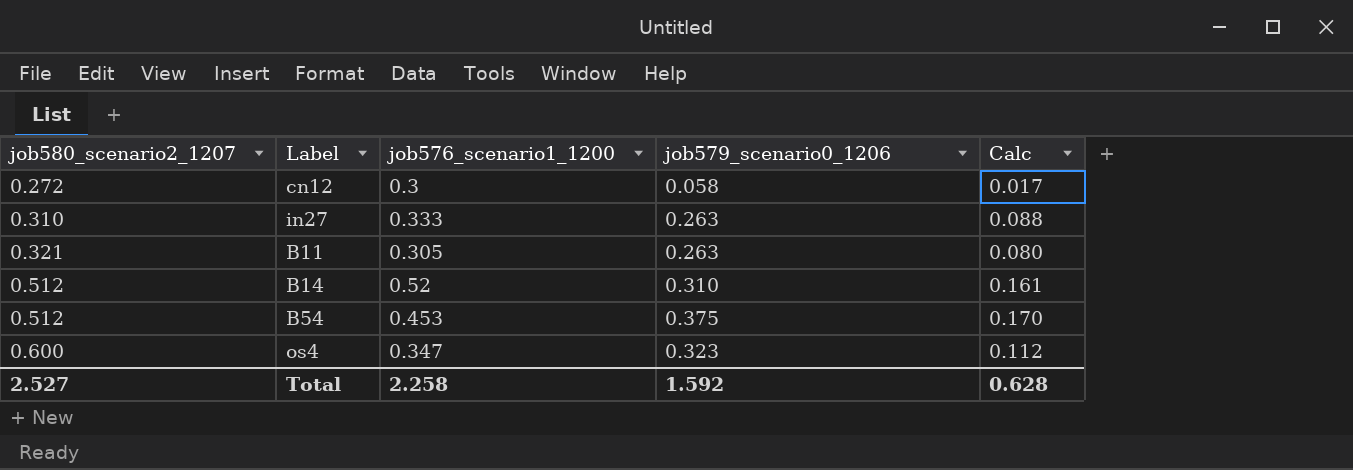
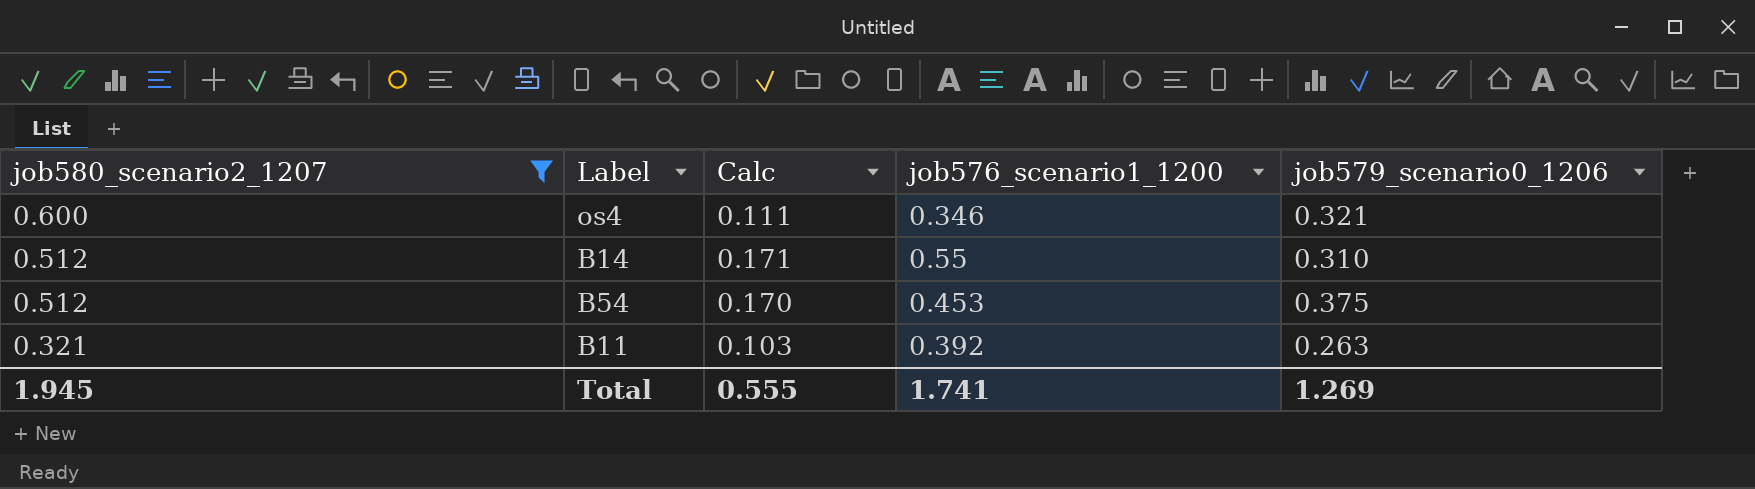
filter: none -> job580_scenario2_1207 >= 0.321
row order: job580_scenario2_1207 ascending -> job580_scenario2_1207 descending
column Calc | position: 5 -> 3
os4 | Calc: 0.112 -> 0.111
os4 | job576_scenario1_1200: 0.347 -> 0.346
os4 | job579_scenario0_1206: 0.323 -> 0.321
B14 | Calc: 0.161 -> 0.171
B14 | job576_scenario1_1200: 0.52 -> 0.55
B11 | Calc: 0.080 -> 0.103
B11 | job576_scenario1_1200: 0.305 -> 0.392
Total | job580_scenario2_1207: 2.527 -> 1.945
Total | Calc: 0.628 -> 0.555
Total | job576_scenario1_1200: 2.258 -> 1.741
Total | job579_scenario0_1206: 1.592 -> 1.269

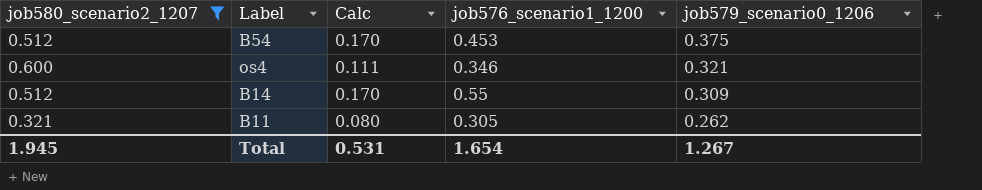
row order: job580_scenario2_1207 descending -> job579_scenario0_1206 descending
B14 | Calc: 0.171 -> 0.170
B14 | job579_scenario0_1206: 0.310 -> 0.309
B11 | Calc: 0.103 -> 0.080
B11 | job576_scenario1_1200: 0.392 -> 0.305
B11 | job579_scenario0_1206: 0.263 -> 0.262
Total | Calc: 0.555 -> 0.531
Total | job576_scenario1_1200: 1.741 -> 1.654
Total | job579_scenario0_1206: 1.269 -> 1.267

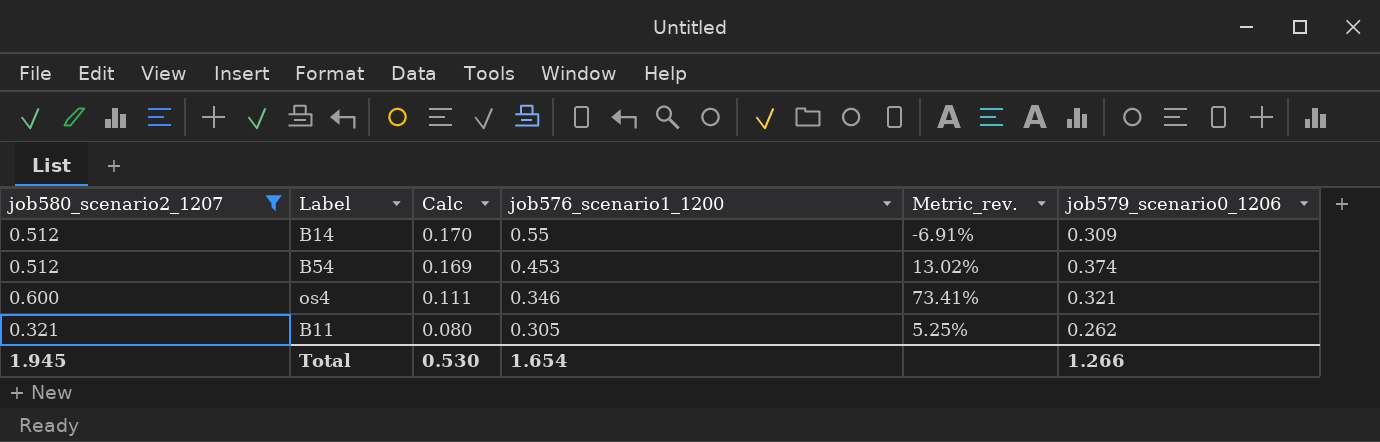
row order: job579_scenario0_1206 descending -> Calc descending
column Metric_rev. | formula: none -> ([job580_scenario2_1207] - [job576_scenario1_1200]) / [job576_scenario1_1200]
B54 | Calc: 0.170 -> 0.169
B54 | job579_scenario0_1206: 0.375 -> 0.374
Total | Calc: 0.531 -> 0.530
Total | job579_scenario0_1206: 1.267 -> 1.266

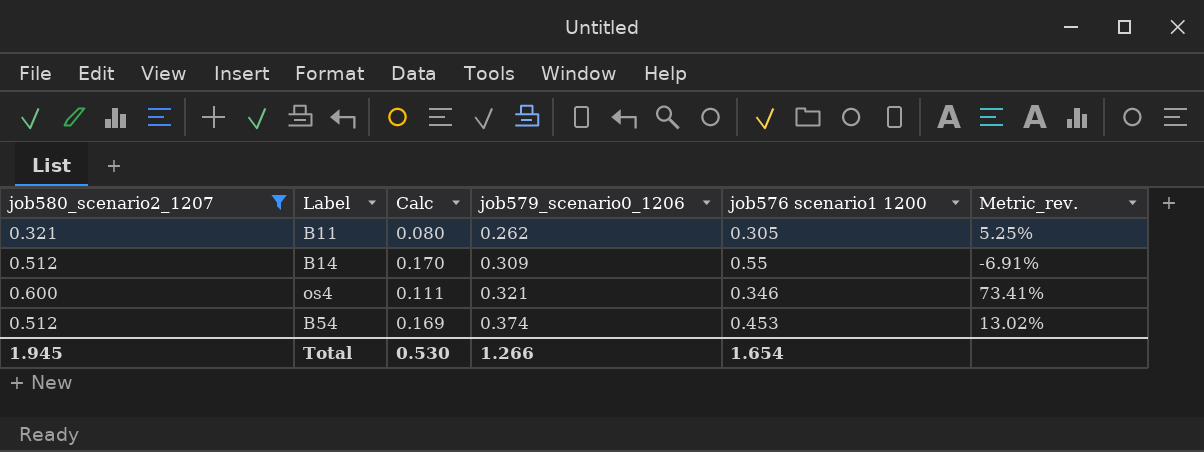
row order: Calc descending -> job579_scenario0_1206 ascending
column job579_scenario0_1206 | position: 6 -> 4
column name: job576_scenario1_1200 -> job576 scenario1 1200

